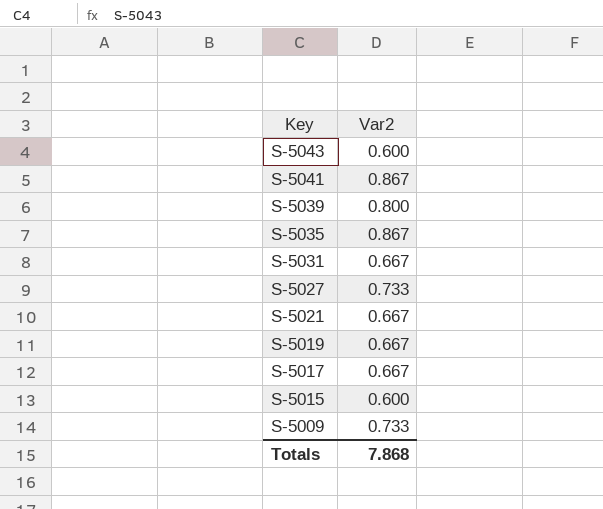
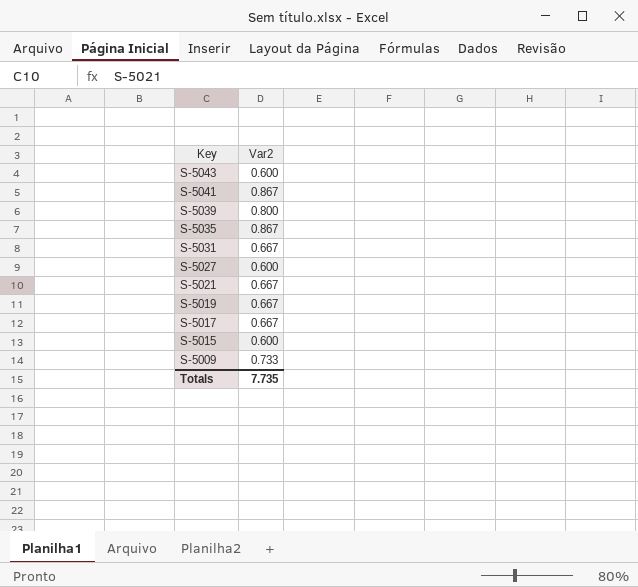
S-5027 | Var2: 0.733 -> 0.600
Totals | Var2: 7.868 -> 7.735

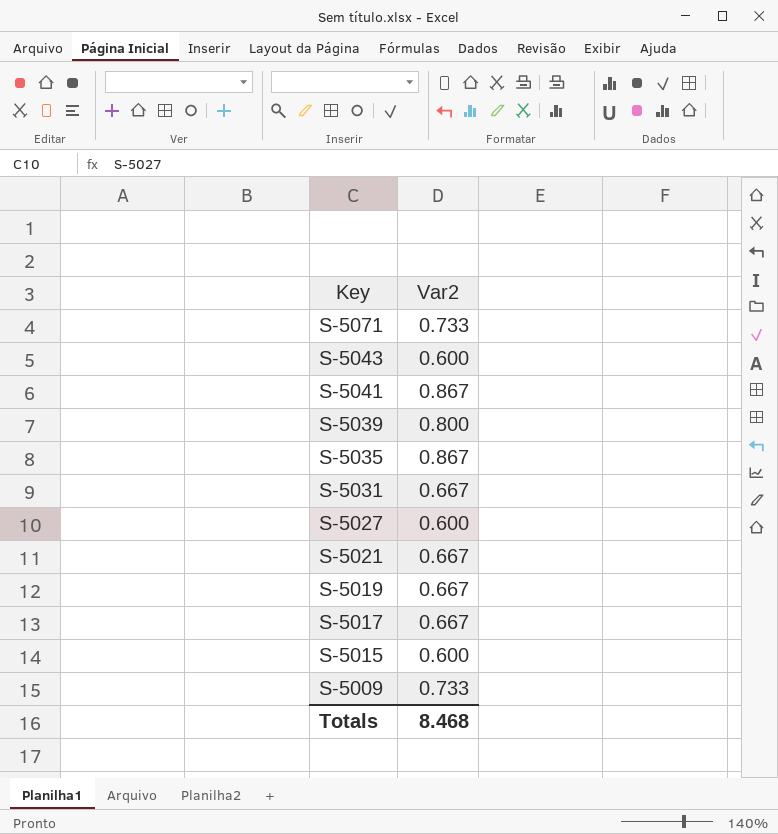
row S-5071: none -> 0.733
Totals | Var2: 7.735 -> 8.468

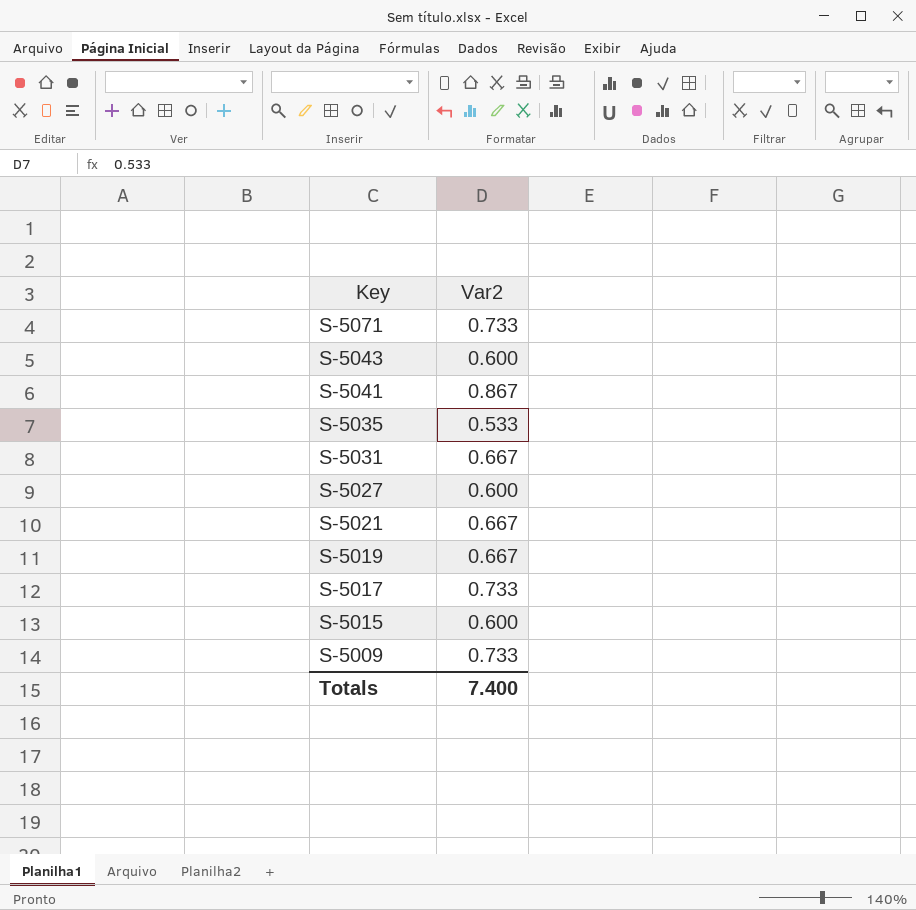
row S-5039: 0.800 -> none
S-5035 | Var2: 0.867 -> 0.533
S-5017 | Var2: 0.667 -> 0.733
Totals | Var2: 8.468 -> 7.400

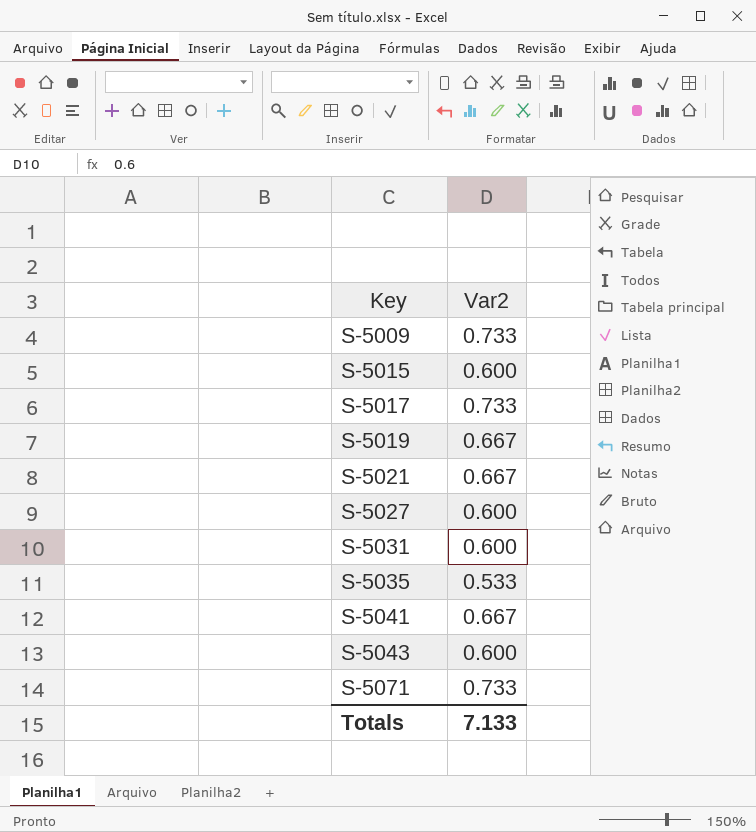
row order: Key descending -> Key ascending
S-5031 | Var2: 0.667 -> 0.600
S-5041 | Var2: 0.867 -> 0.667
Totals | Var2: 7.400 -> 7.133

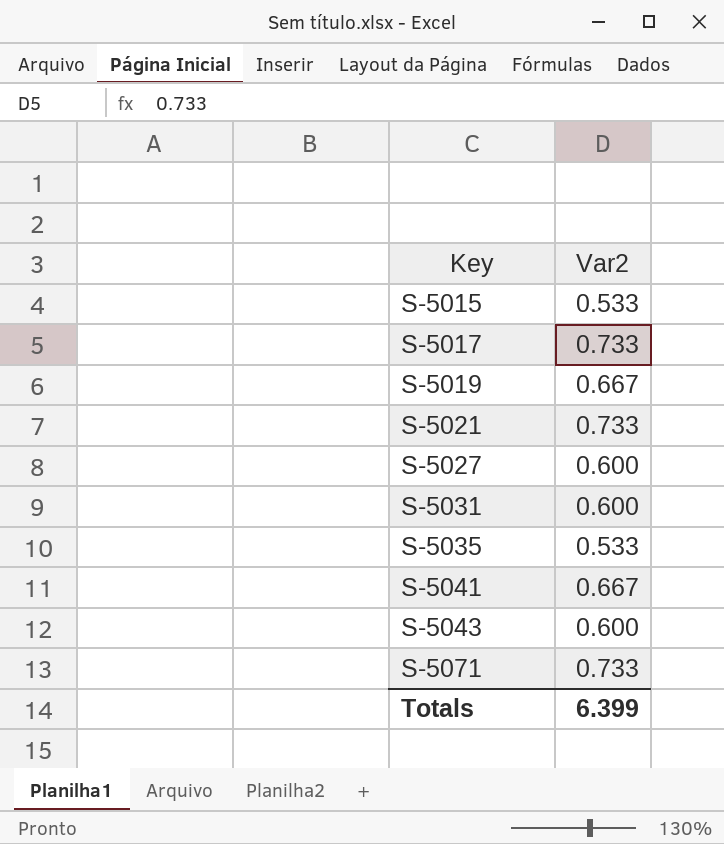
row S-5009: 0.733 -> none
S-5015 | Var2: 0.600 -> 0.533
S-5021 | Var2: 0.667 -> 0.733
Totals | Var2: 7.133 -> 6.399

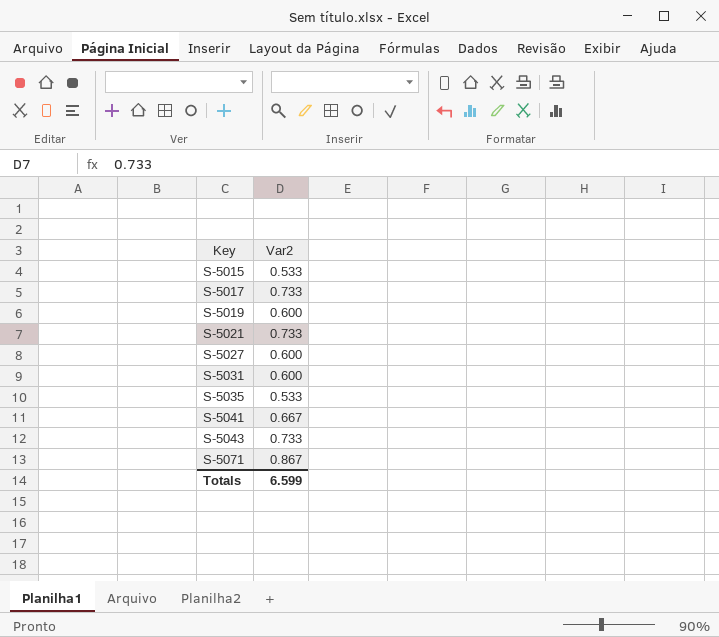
S-5019 | Var2: 0.667 -> 0.600
S-5043 | Var2: 0.600 -> 0.733
S-5071 | Var2: 0.733 -> 0.867
Totals | Var2: 6.399 -> 6.599

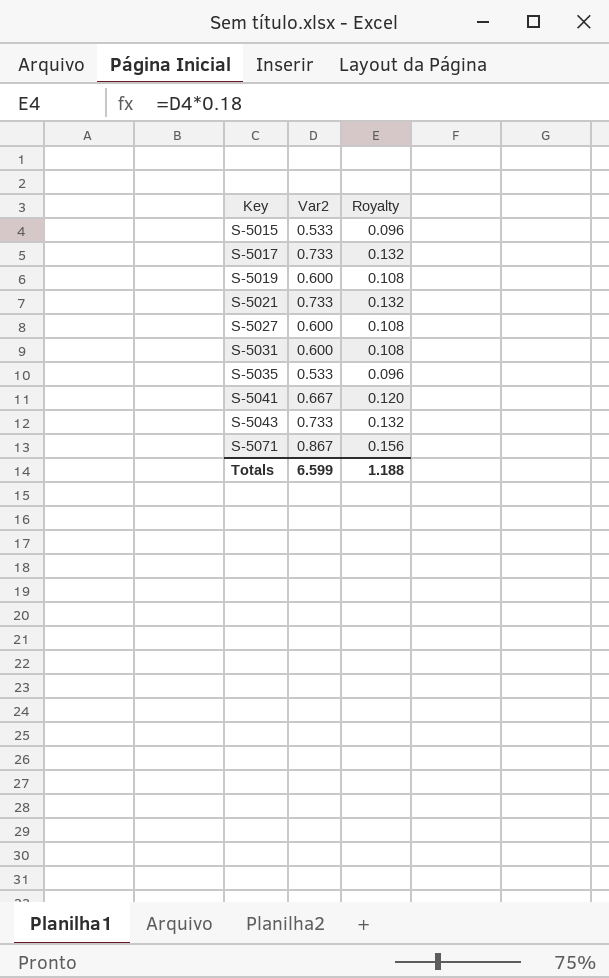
column Royalty | formula: none -> [Var2] * 0.18

